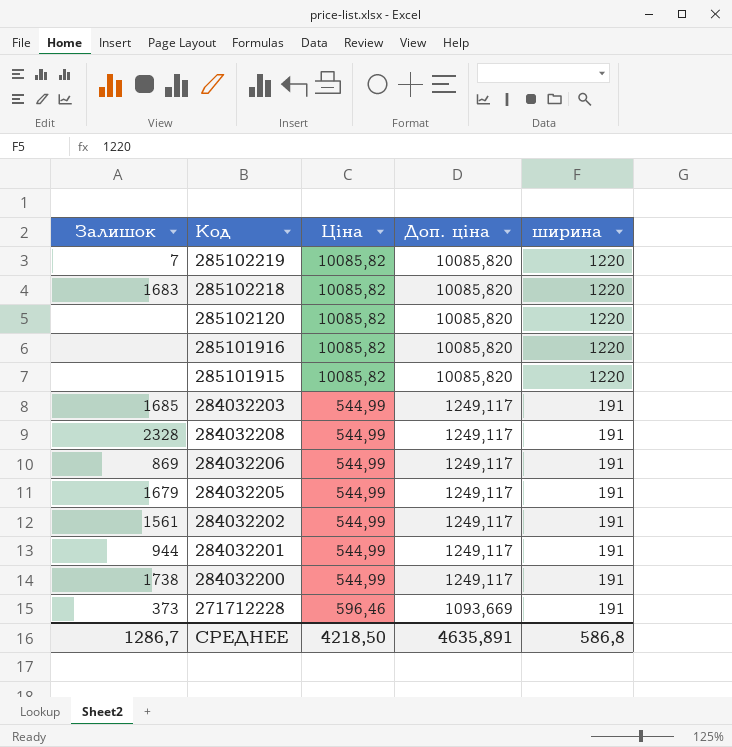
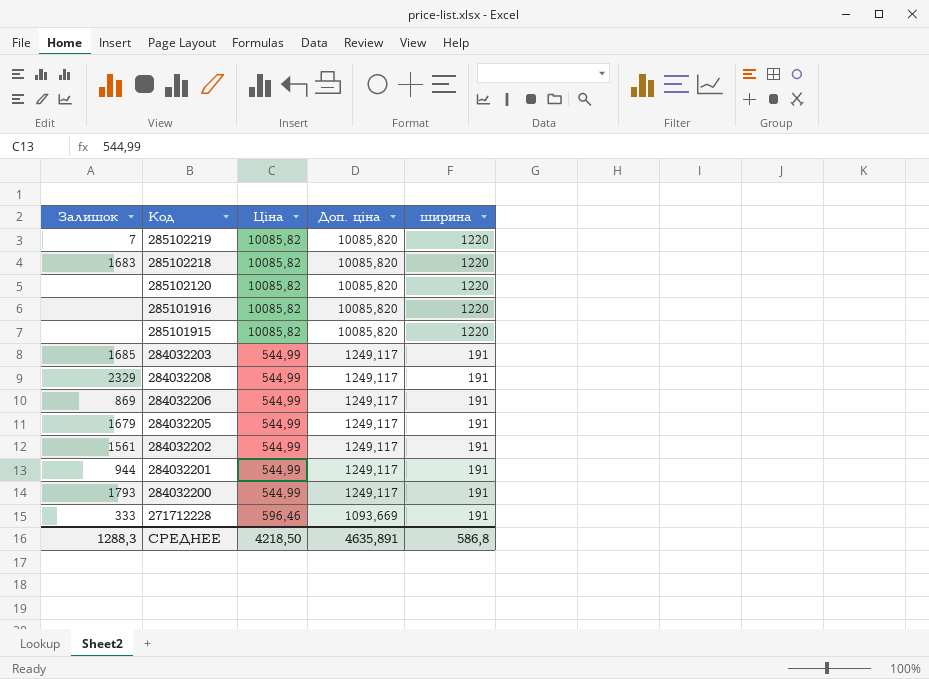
284032208 | Залишок: 2328 -> 2329
284032200 | Залишок: 1738 -> 1793
271712228 | Залишок: 373 -> 333
СРЕДНЕЕ | Залишок: 1286,7 -> 1288,3

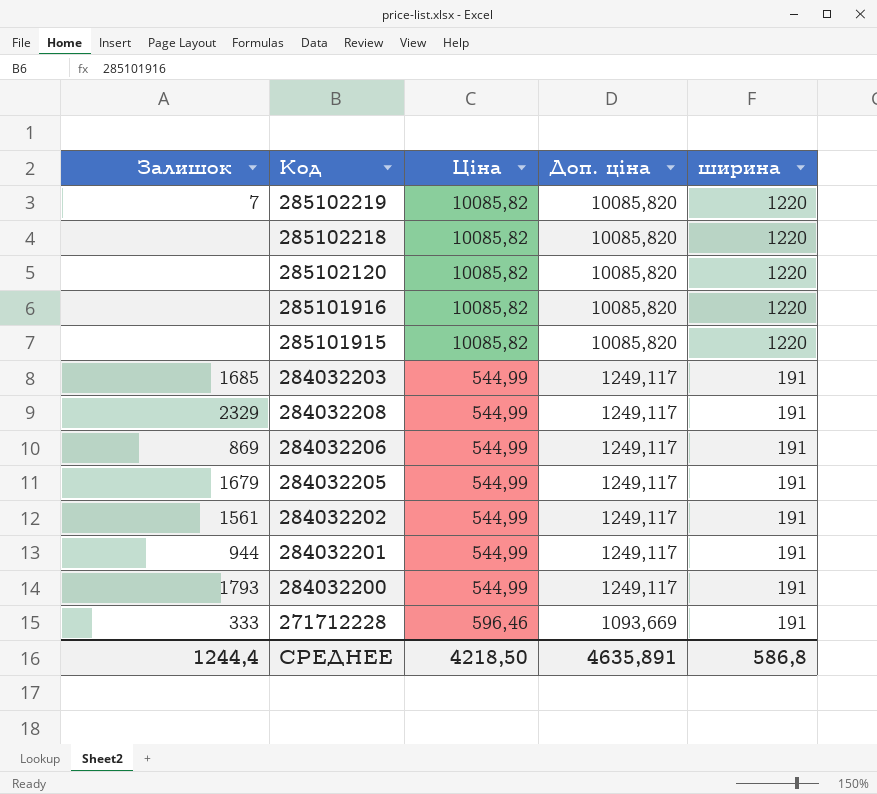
285102218 | Залишок: 1683 -> none
СРЕДНЕЕ | Залишок: 1288,3 -> 1244,4

